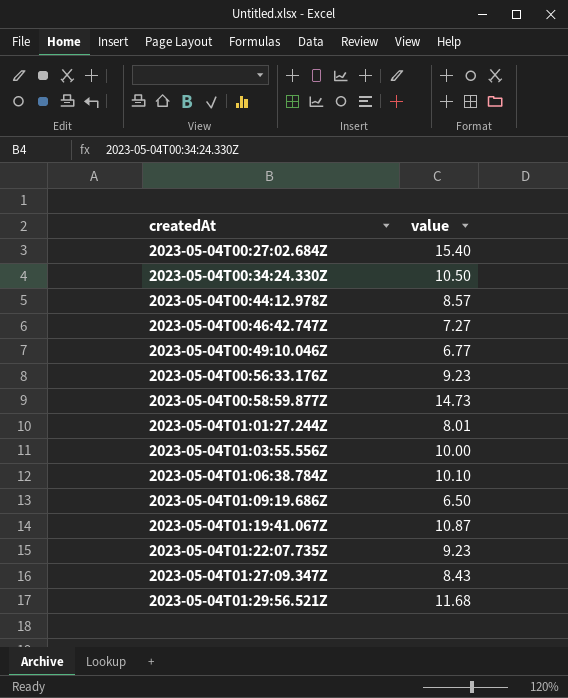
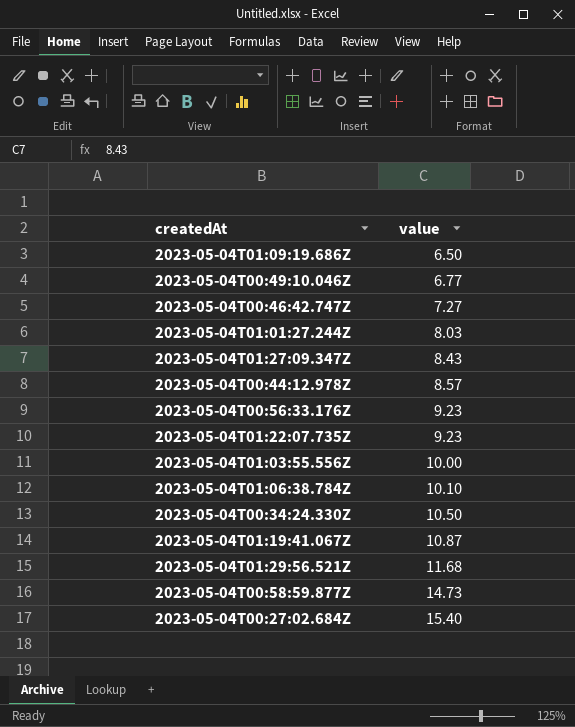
row order: createdAt ascending -> value ascending
2023-05-04T01:01:27.244Z | value: 8.01 -> 8.03

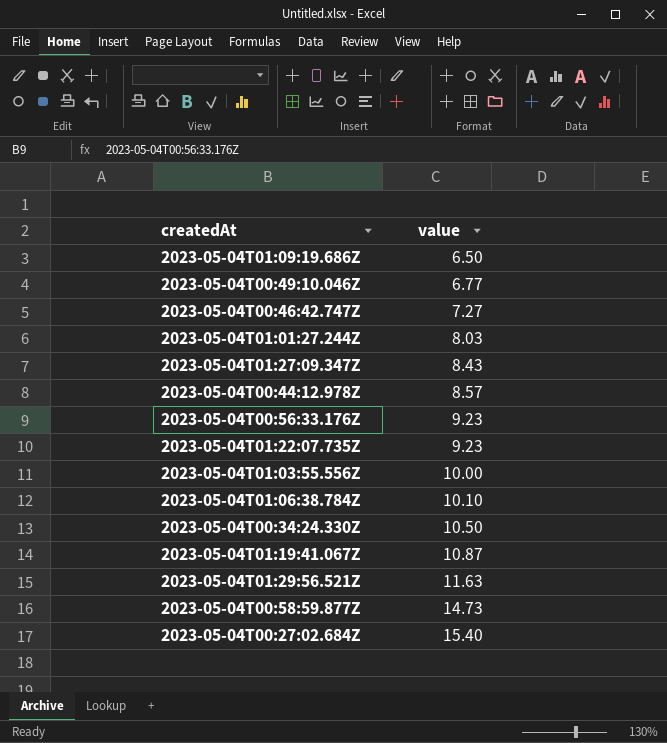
2023-05-04T01:29:56.521Z | value: 11.68 -> 11.63

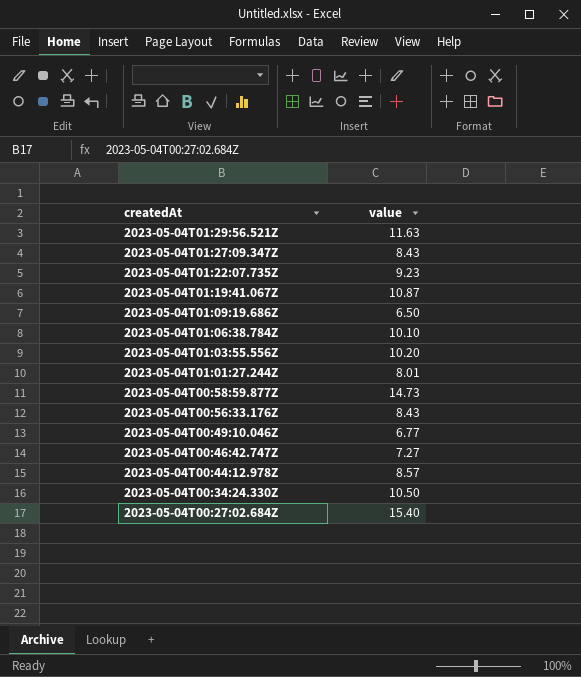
row order: value ascending -> createdAt descending
2023-05-04T01:03:55.556Z | value: 10.00 -> 10.20
2023-05-04T01:01:27.244Z | value: 8.03 -> 8.01
2023-05-04T00:56:33.176Z | value: 9.23 -> 8.43

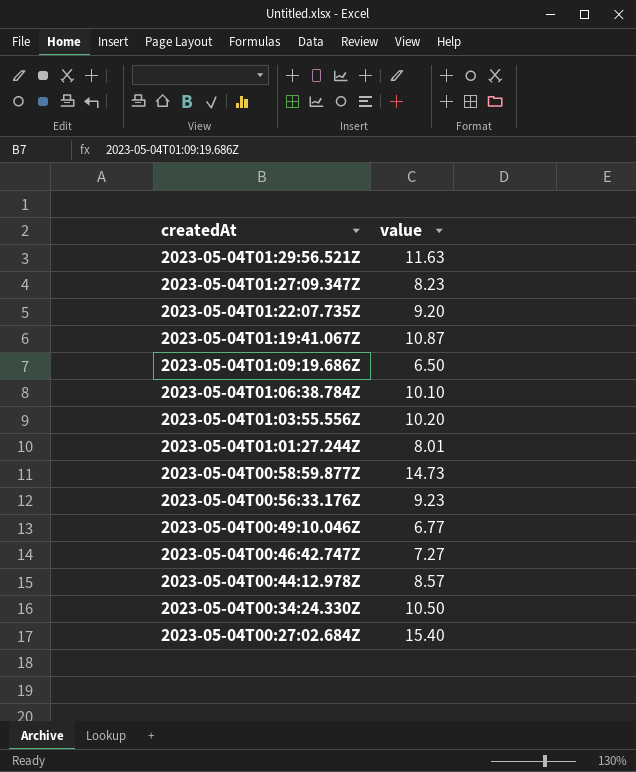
2023-05-04T01:27:09.347Z | value: 8.43 -> 8.23
2023-05-04T01:22:07.735Z | value: 9.23 -> 9.20
2023-05-04T00:56:33.176Z | value: 8.43 -> 9.23

